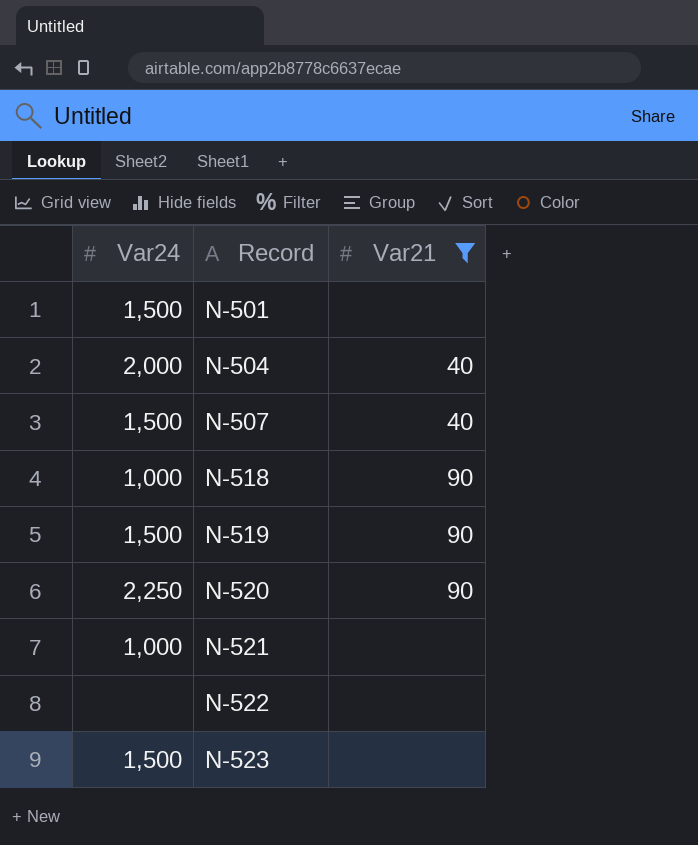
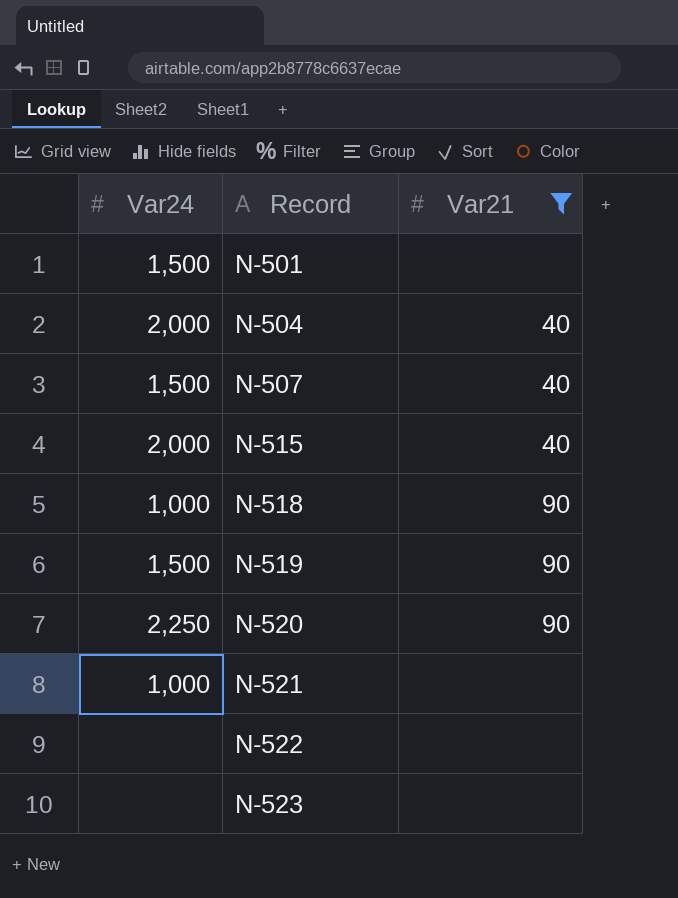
row N-515: none -> 2,000 | 40
N-523 | Var24: 1,500 -> none

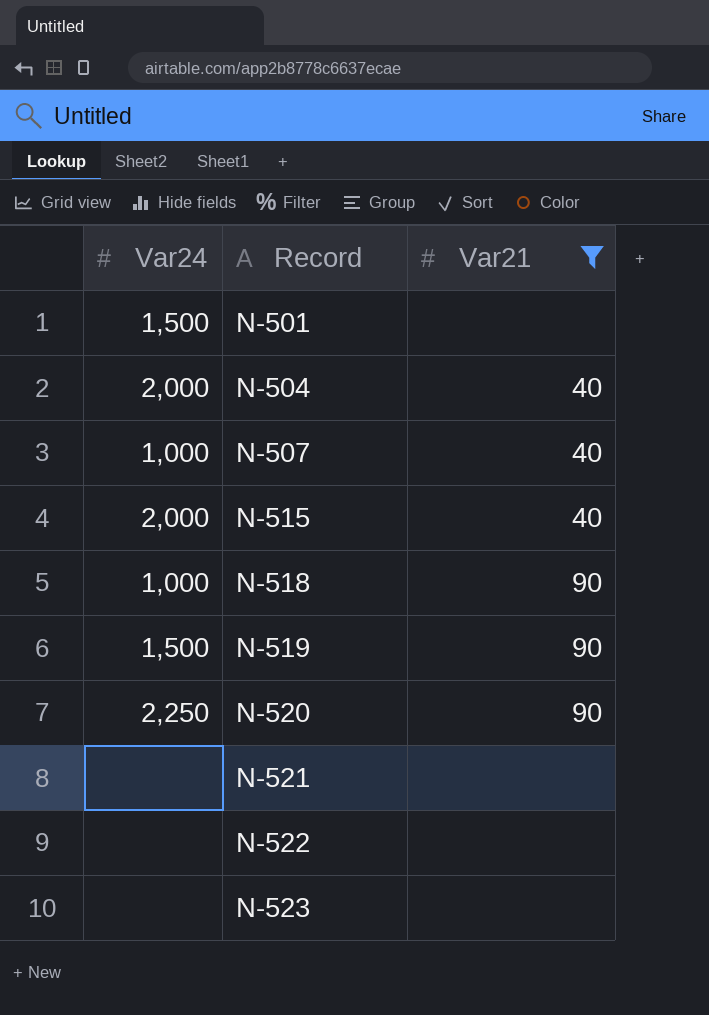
N-507 | Var24: 1,500 -> 1,000
N-521 | Var24: 1,000 -> none

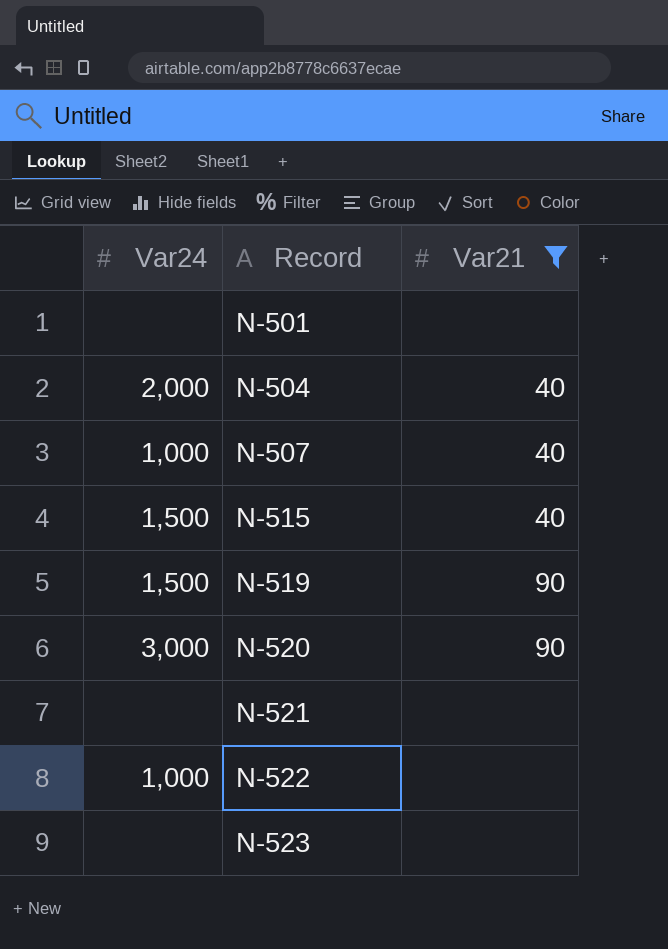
row N-518: 1,000 | 90 -> none
N-501 | Var24: 1,500 -> none
N-515 | Var24: 2,000 -> 1,500
N-520 | Var24: 2,250 -> 3,000
N-522 | Var24: none -> 1,000

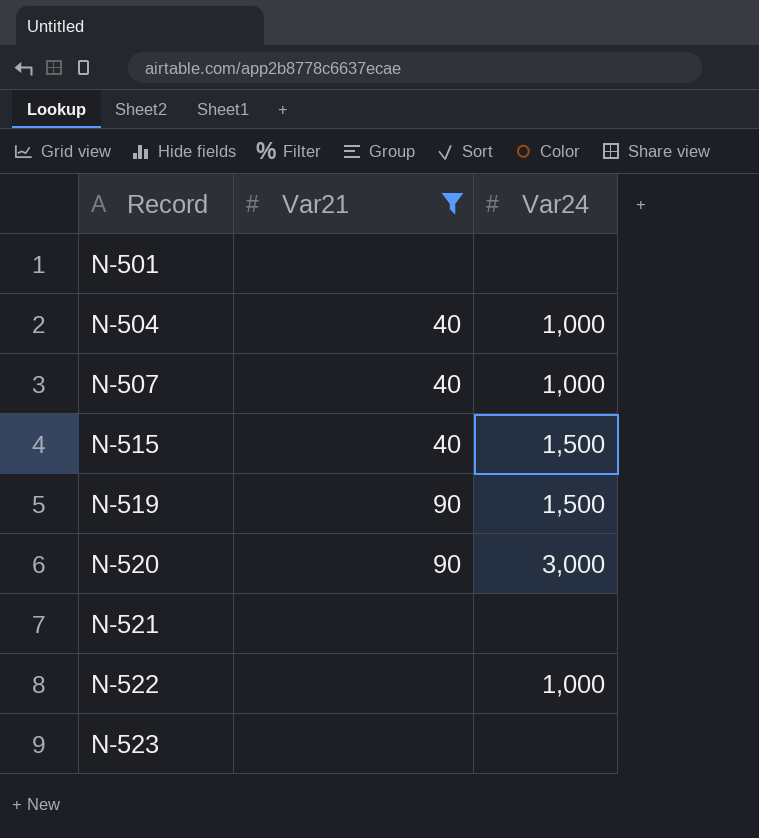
column Var24 | position: 1 -> 3
N-504 | Var24: 2,000 -> 1,000

